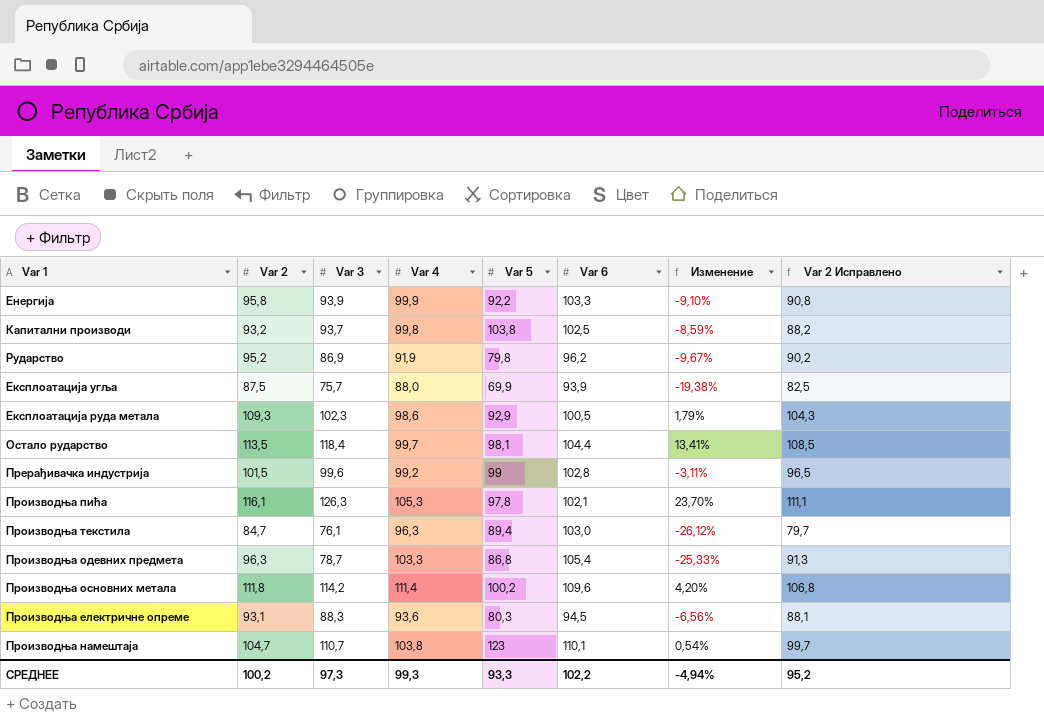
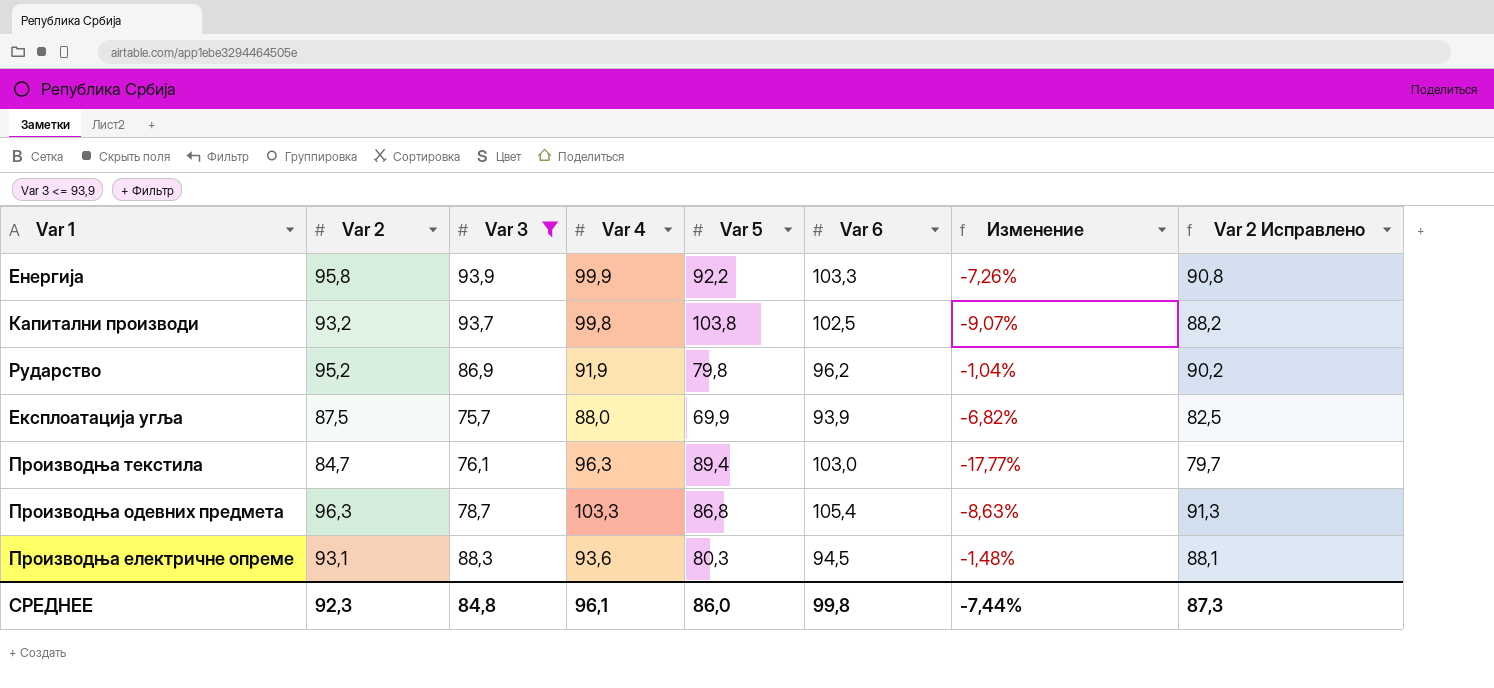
filter: none -> Var 3 <= 93,9
column Изменение | formula: ([Var 3] - [Var 6]) / [Var 6] -> ([Var 2] - [Var 6]) / [Var 6]
СРЕДНЕЕ | Var 2: 100,2 -> 92,3
СРЕДНЕЕ | Var 3: 97,3 -> 84,8
СРЕДНЕЕ | Var 4: 99,3 -> 96,1
СРЕДНЕЕ | Var 5: 93,3 -> 86,0
СРЕДНЕЕ | Var 6: 102,2 -> 99,8
СРЕДНЕЕ | Изменение: -4,94% -> -7,44%
СРЕДНЕЕ | Var 2 Исправлено: 95,2 -> 87,3

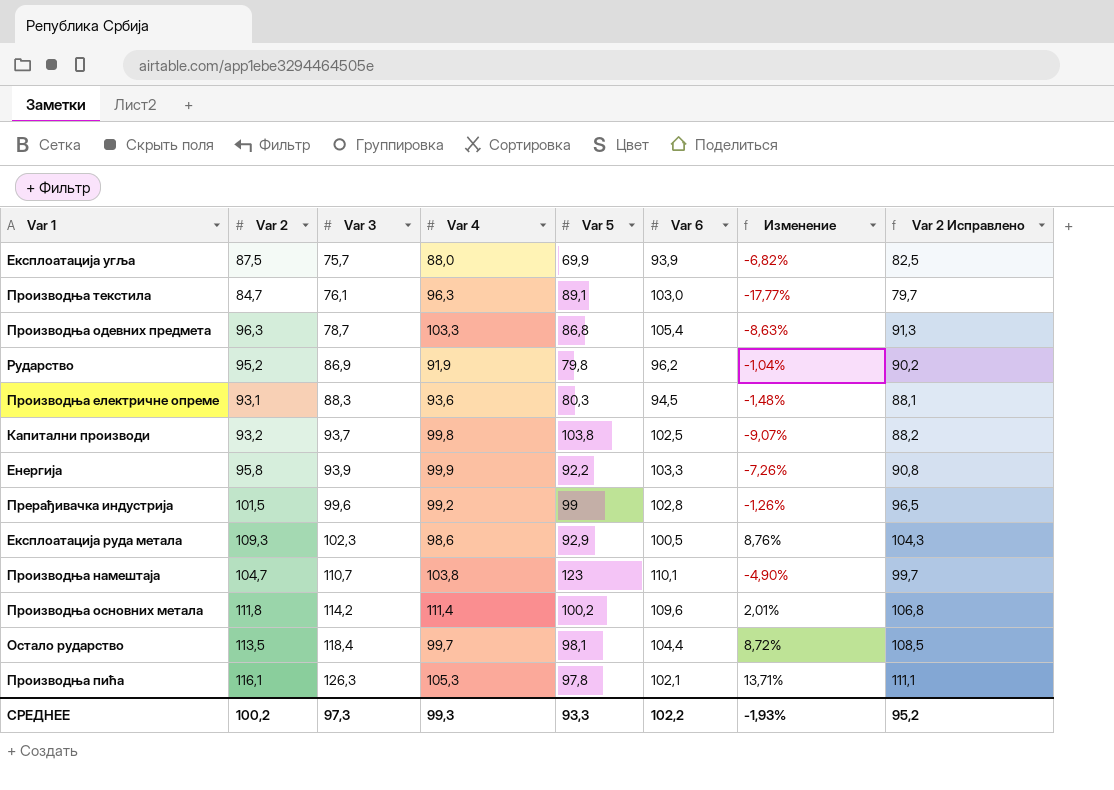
filter: Var 3 <= 93,9 -> none
row order: none -> Var 3 ascending
Производња текстила | Var 5: 89,4 -> 89,1
СРЕДНЕЕ | Var 2: 92,3 -> 100,2
СРЕДНЕЕ | Var 3: 84,8 -> 97,3
СРЕДНЕЕ | Var 4: 96,1 -> 99,3
СРЕДНЕЕ | Var 5: 86,0 -> 93,3
СРЕДНЕЕ | Var 6: 99,8 -> 102,2
СРЕДНЕЕ | Изменение: -7,44% -> -1,93%
СРЕДНЕЕ | Var 2 Исправлено: 87,3 -> 95,2

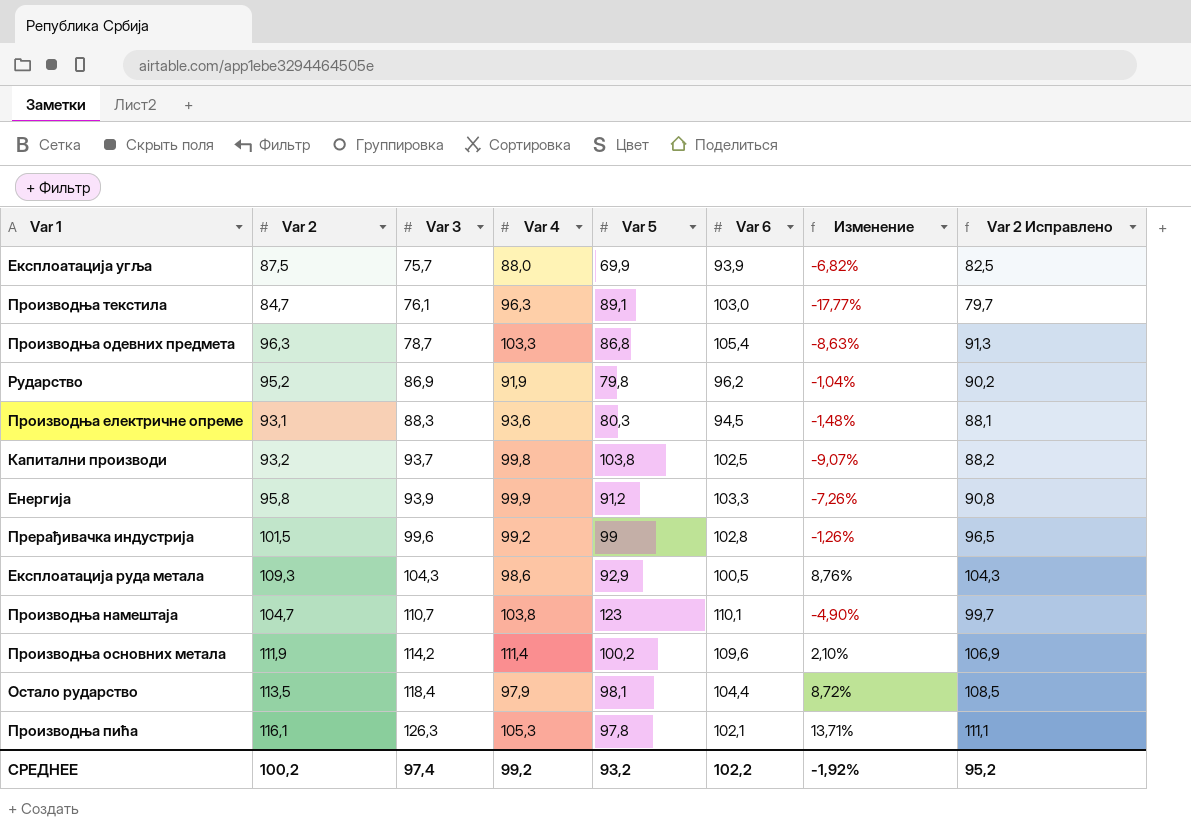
Енергија | Var 5: 92,2 -> 91,2
Експлоатација руда метала | Var 3: 102,3 -> 104,3
Производња основних метала | Var 2: 111,8 -> 111,9
Производња основних метала | Изменение: 2,01% -> 2,10%
Производња основних метала | Var 2 Исправлено: 106,8 -> 106,9
Остало рударство | Var 4: 99,7 -> 97,9
СРЕДНЕЕ | Var 3: 97,3 -> 97,4
СРЕДНЕЕ | Var 4: 99,3 -> 99,2
СРЕДНЕЕ | Var 5: 93,3 -> 93,2
СРЕДНЕЕ | Изменение: -1,93% -> -1,92%

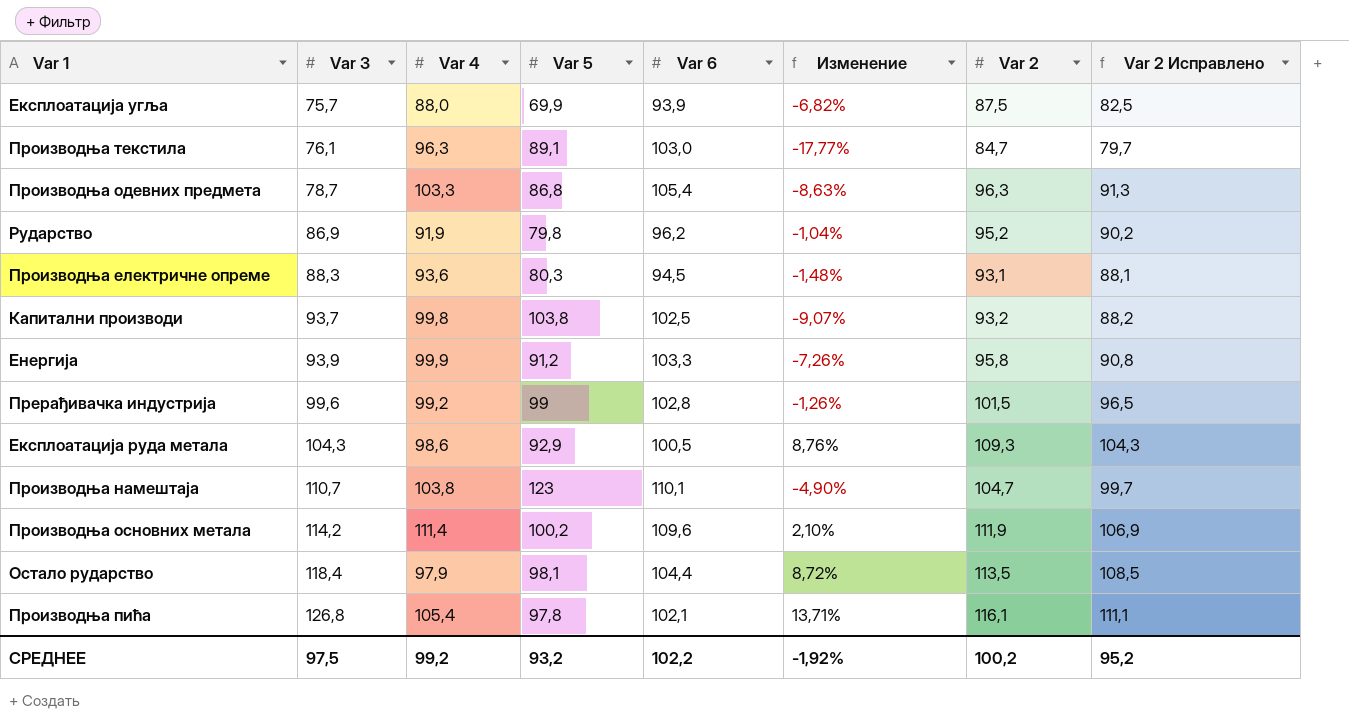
column Var 2 | position: 2 -> 7
Производња пића | Var 3: 126,3 -> 126,8
Производња пића | Var 4: 105,3 -> 105,4
СРЕДНЕЕ | Var 3: 97,4 -> 97,5

